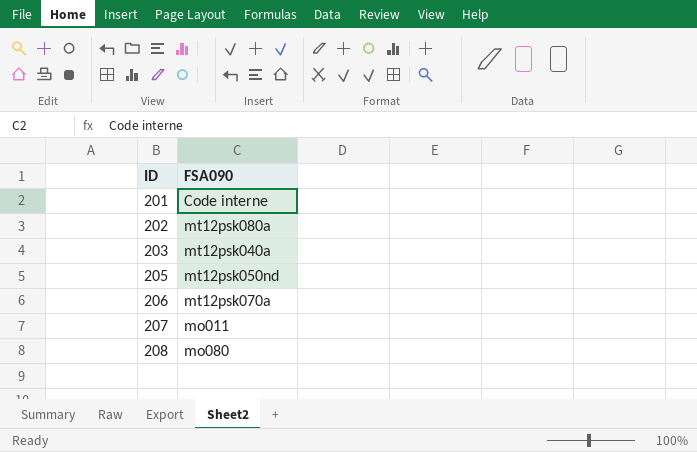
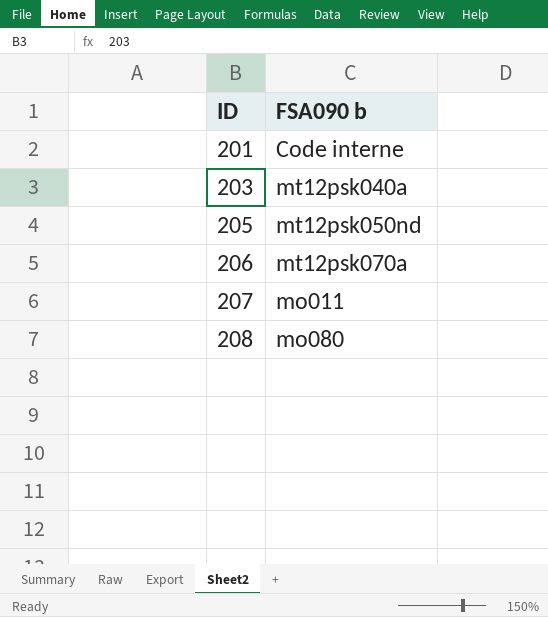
column name: FSA090 -> FSA090 b
row 202: mt12psk080a -> none

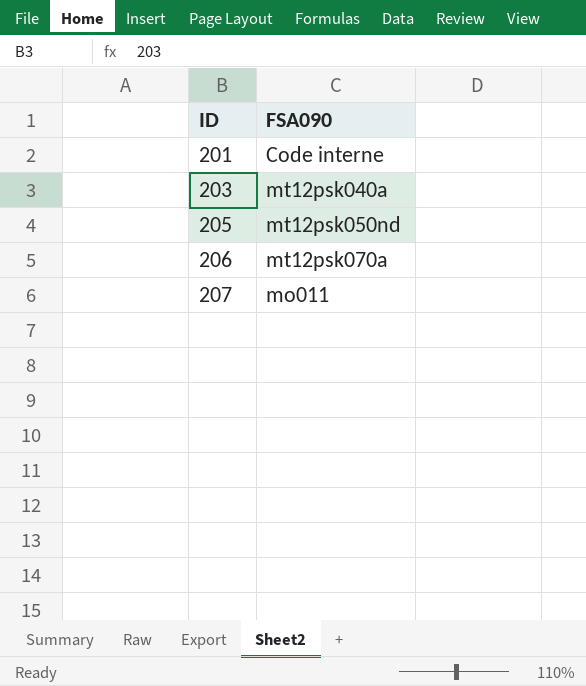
column name: FSA090 b -> FSA090
row 208: mo080 -> none

